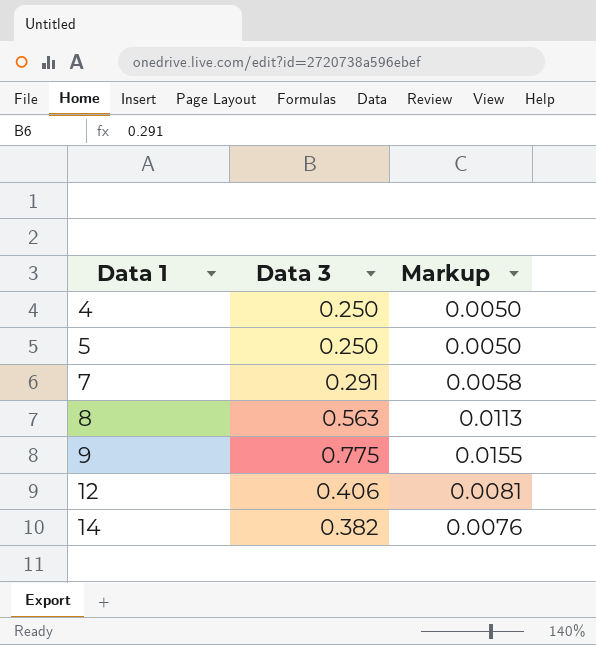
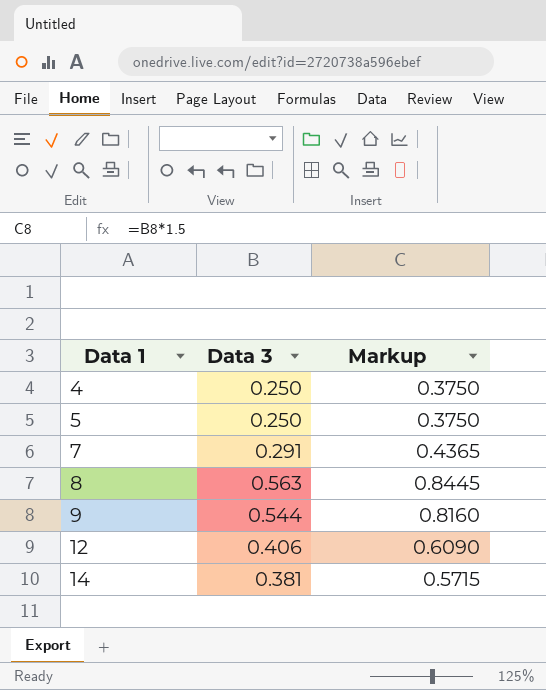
column Markup | formula: [Data 3] * 0.02 -> [Data 3] * 1.5
9 | Data 3: 0.775 -> 0.544
14 | Data 3: 0.382 -> 0.381

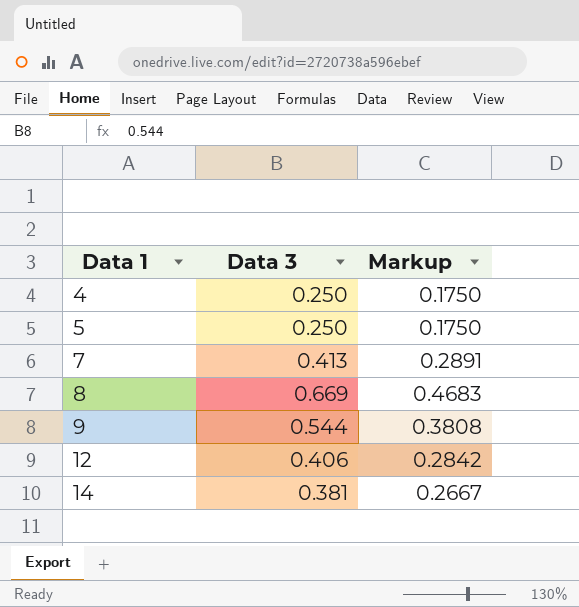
column Markup | formula: [Data 3] * 1.5 -> [Data 3] * 0.7
7 | Data 3: 0.291 -> 0.413
8 | Data 3: 0.563 -> 0.669

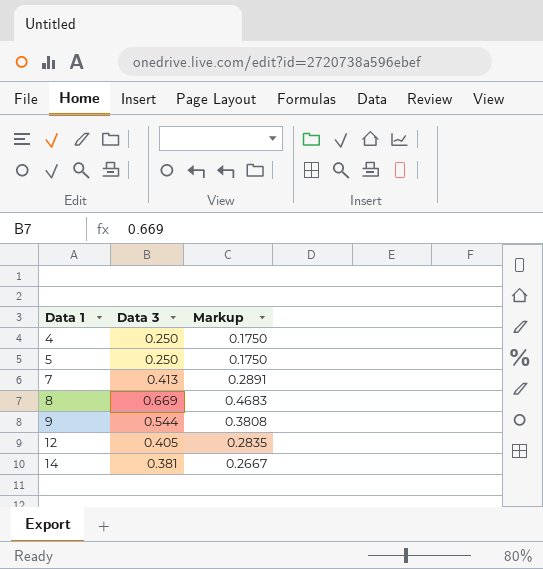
12 | Data 3: 0.406 -> 0.405
12 | Markup: 0.2842 -> 0.2835

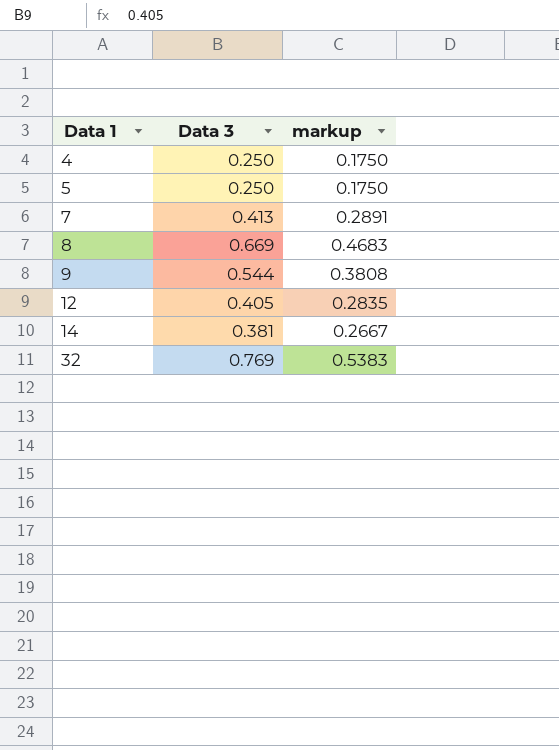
column name: Markup -> markup
row 32: none -> 0.769 | 0.5383

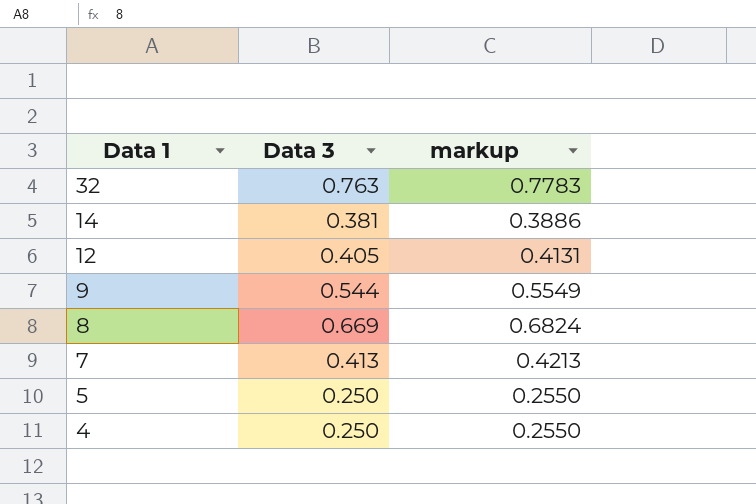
row order: Data 1 ascending -> Data 1 descending
column markup | formula: [Data 3] * 0.7 -> [Data 3] * 1.02
32 | Data 3: 0.769 -> 0.763

